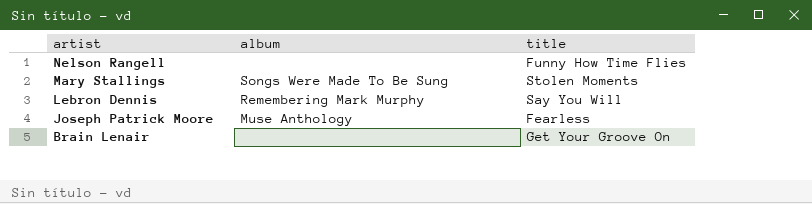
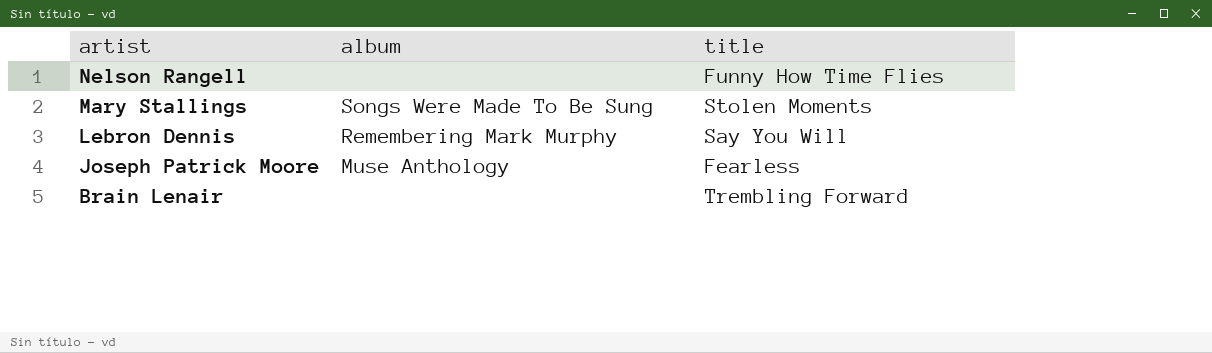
Brain Lenair | title: Get Your Groove On -> Trembling Forward

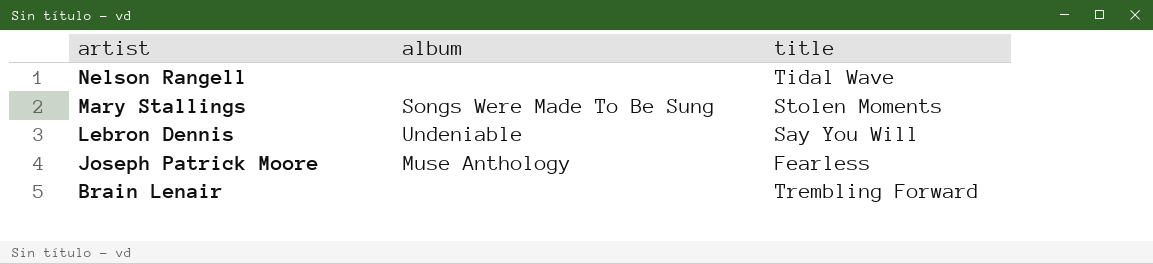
Nelson Rangell | title: Funny How Time Flies -> Tidal Wave
Lebron Dennis | album: Remembering Mark Murphy -> Undeniable

